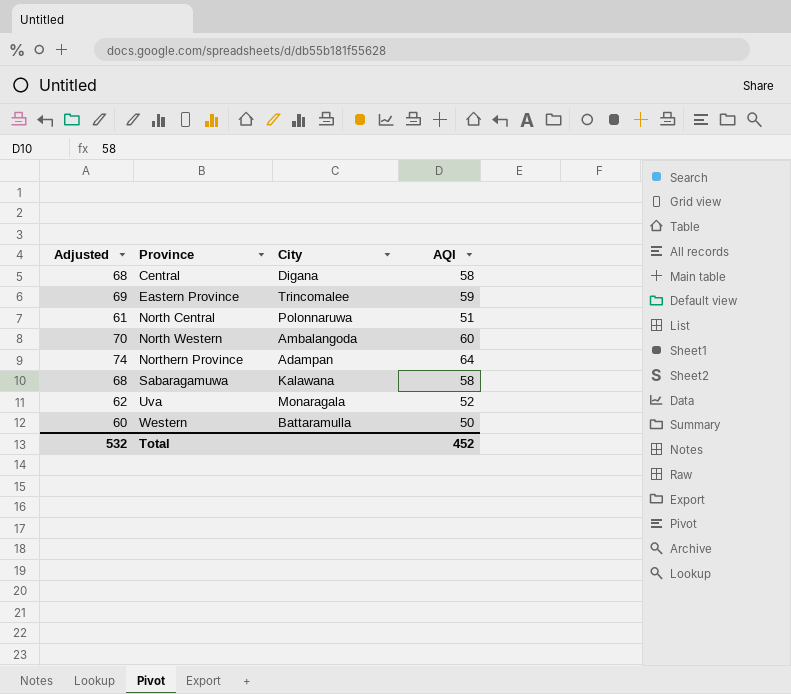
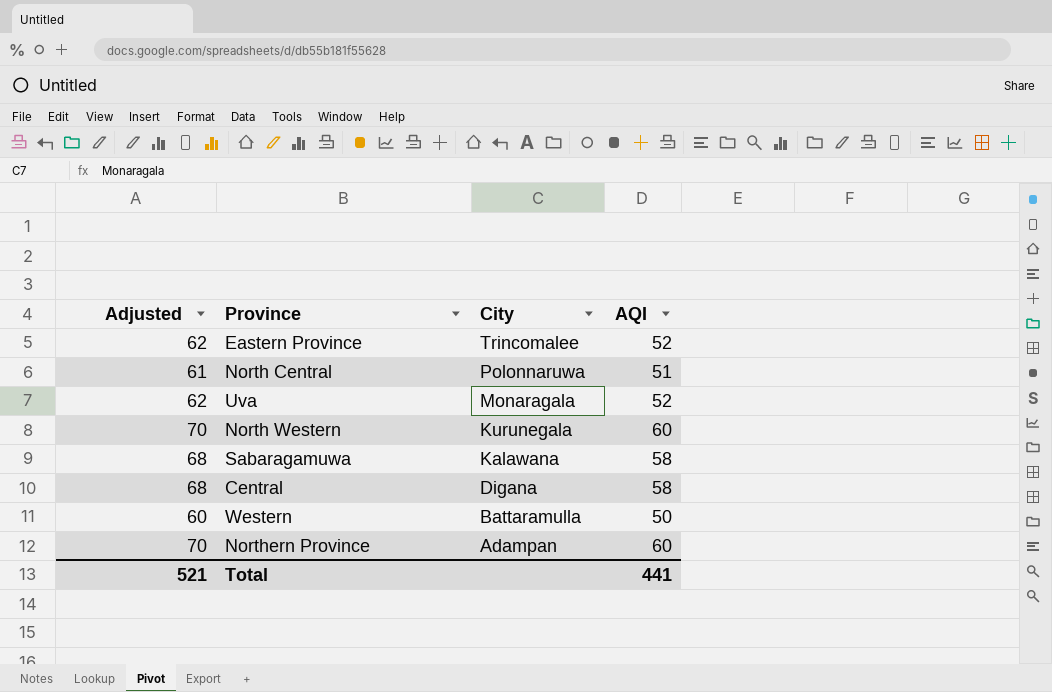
row order: Province ascending -> City descending
Eastern Province | Adjusted: 69 -> 62
Eastern Province | AQI: 59 -> 52
North Western | City: Ambalangoda -> Kurunegala
Northern Province | Adjusted: 74 -> 70
Northern Province | AQI: 64 -> 60
Total | Adjusted: 532 -> 521
Total | AQI: 452 -> 441

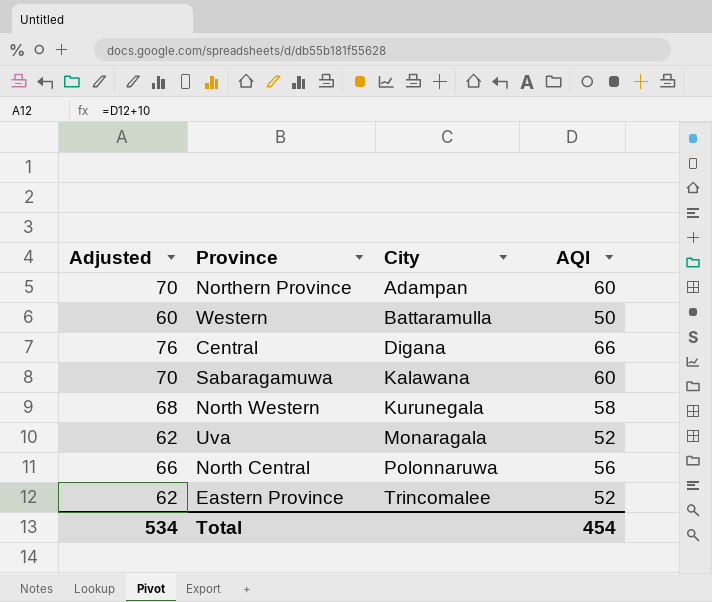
row order: City descending -> City ascending
Central | Adjusted: 68 -> 76
Central | AQI: 58 -> 66
Sabaragamuwa | Adjusted: 68 -> 70
Sabaragamuwa | AQI: 58 -> 60
North Western | Adjusted: 70 -> 68
North Western | AQI: 60 -> 58
North Central | Adjusted: 61 -> 66
North Central | AQI: 51 -> 56
Total | Adjusted: 521 -> 534
Total | AQI: 441 -> 454

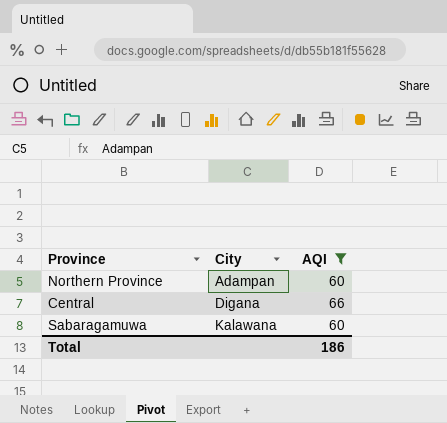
filter: none -> AQI >= 60
column Adjusted | formula: [AQI] + 10 -> none
Total | AQI: 454 -> 186

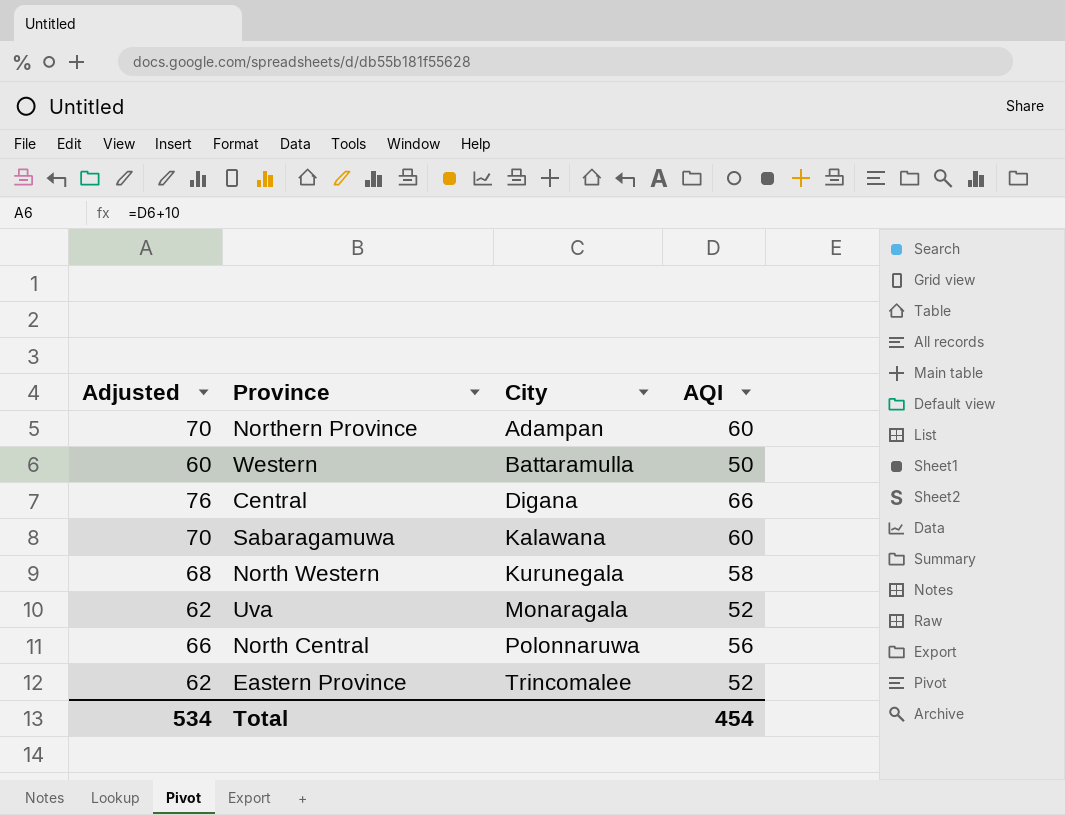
filter: AQI >= 60 -> none
column Adjusted | formula: none -> [AQI] + 10
Total | AQI: 186 -> 454

